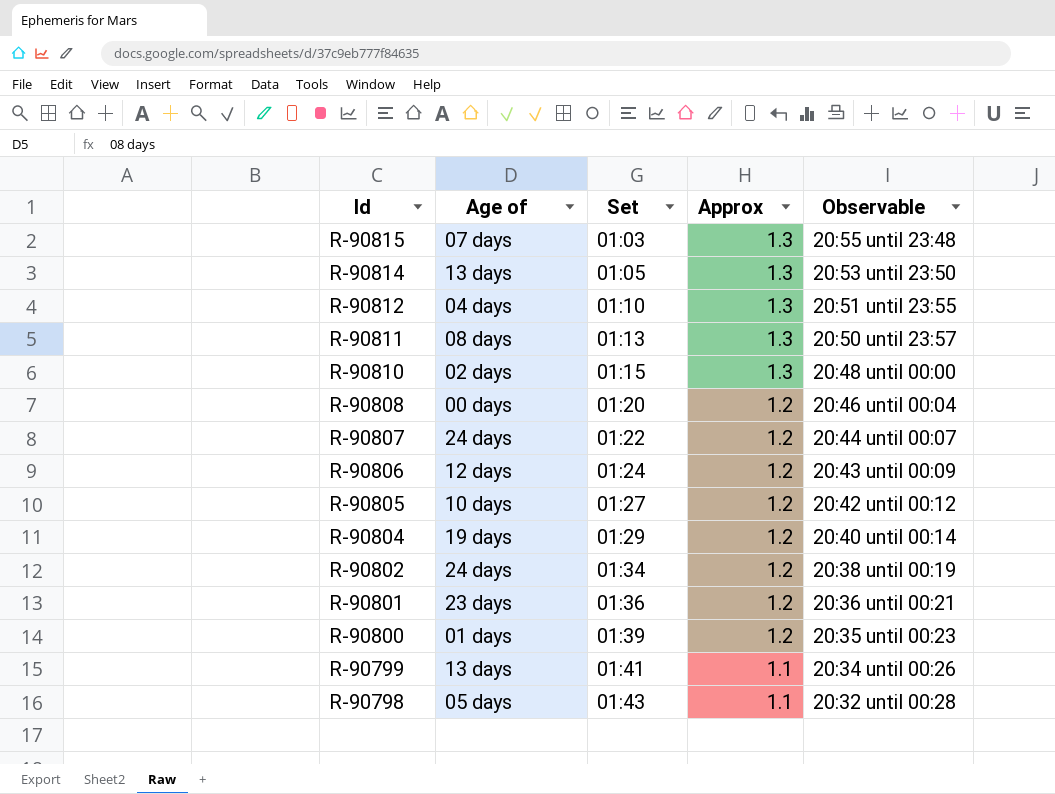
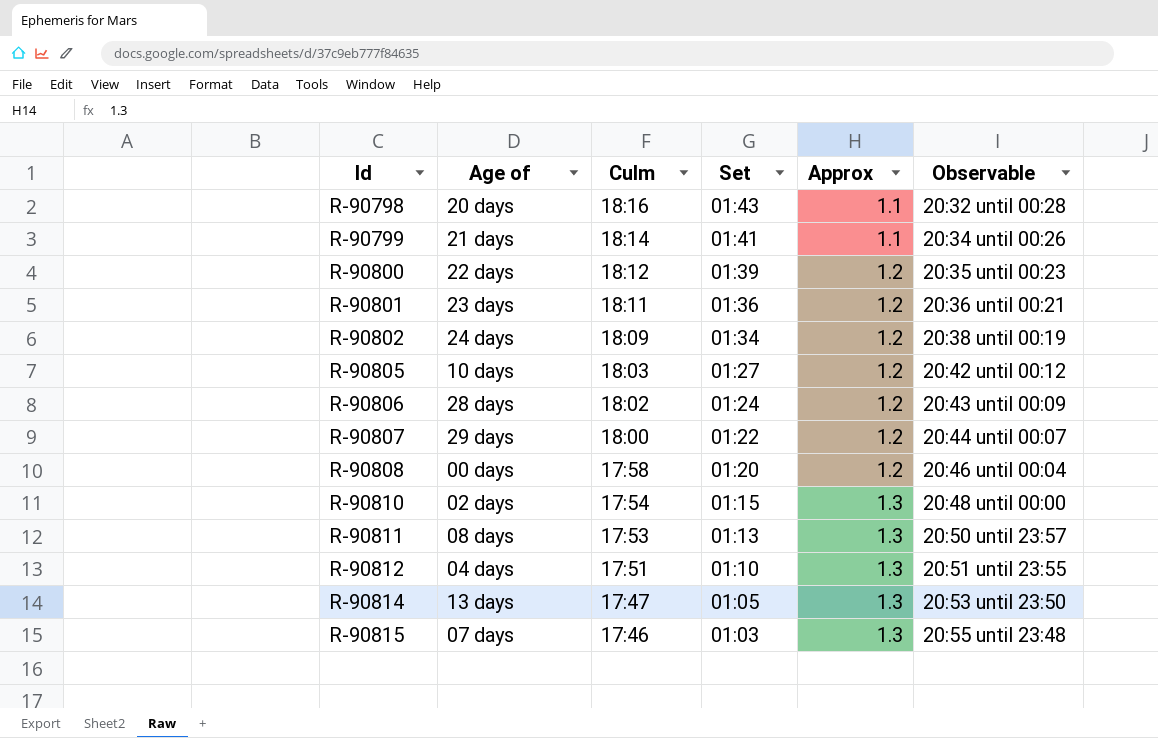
row order: Id descending -> Id ascending
column Culm | position: none -> 3
row R-90804: 19 days | 01:29 | 1.2 | 20:40 until 00:14 -> none
R-90798 | Age of: 05 days -> 20 days
R-90799 | Age of: 13 days -> 21 days
R-90800 | Age of: 01 days -> 22 days
R-90806 | Age of: 12 days -> 28 days
R-90807 | Age of: 24 days -> 29 days

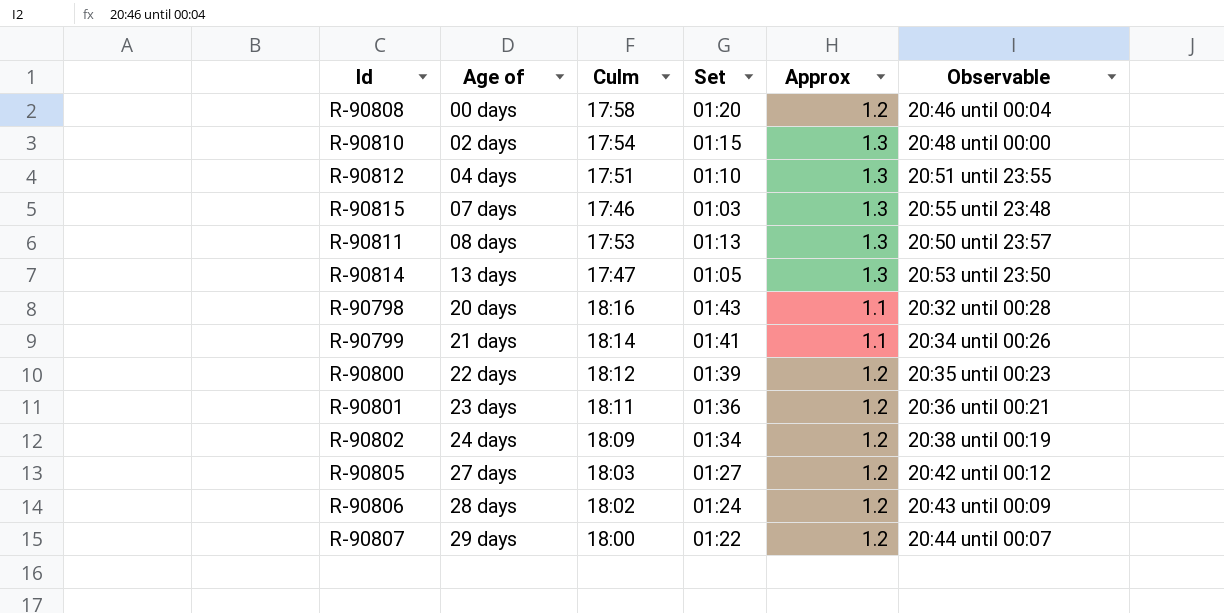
row order: Id ascending -> Age of ascending
R-90805 | Age of: 10 days -> 27 days

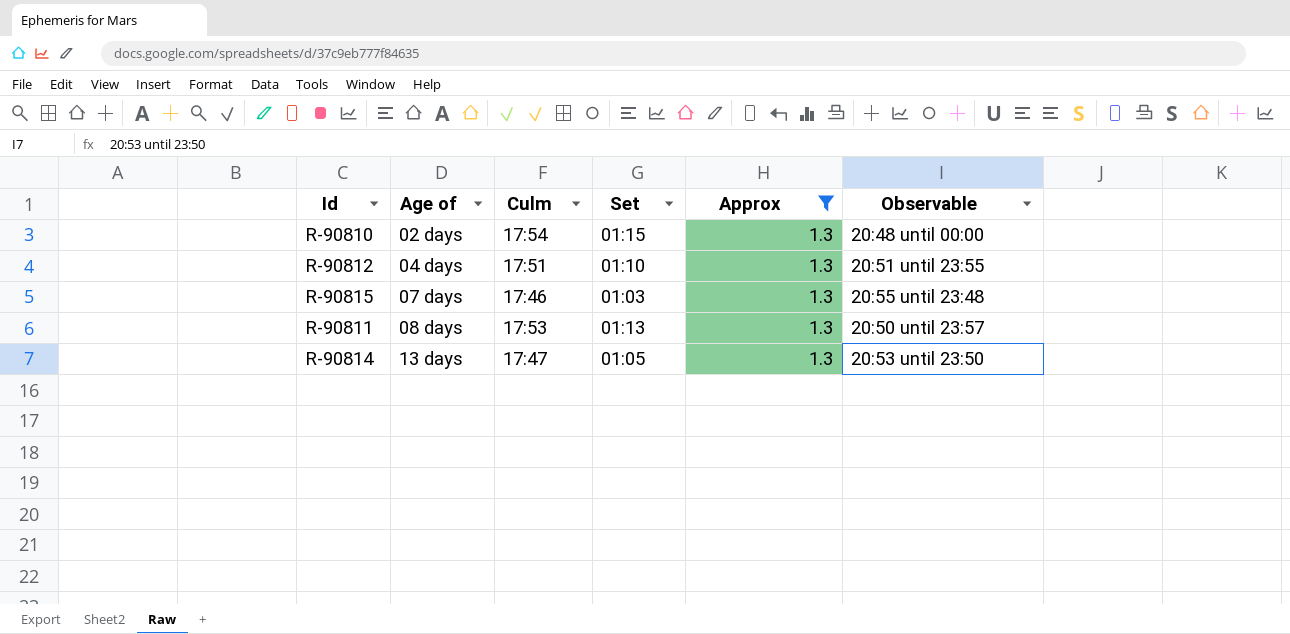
filter: none -> Approx = 1.3

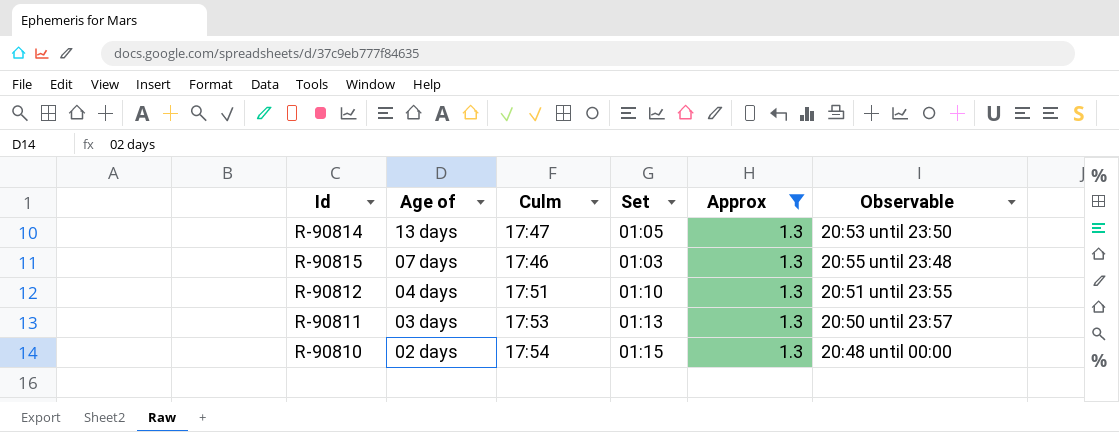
row order: Age of ascending -> Age of descending
R-90811 | Age of: 08 days -> 03 days

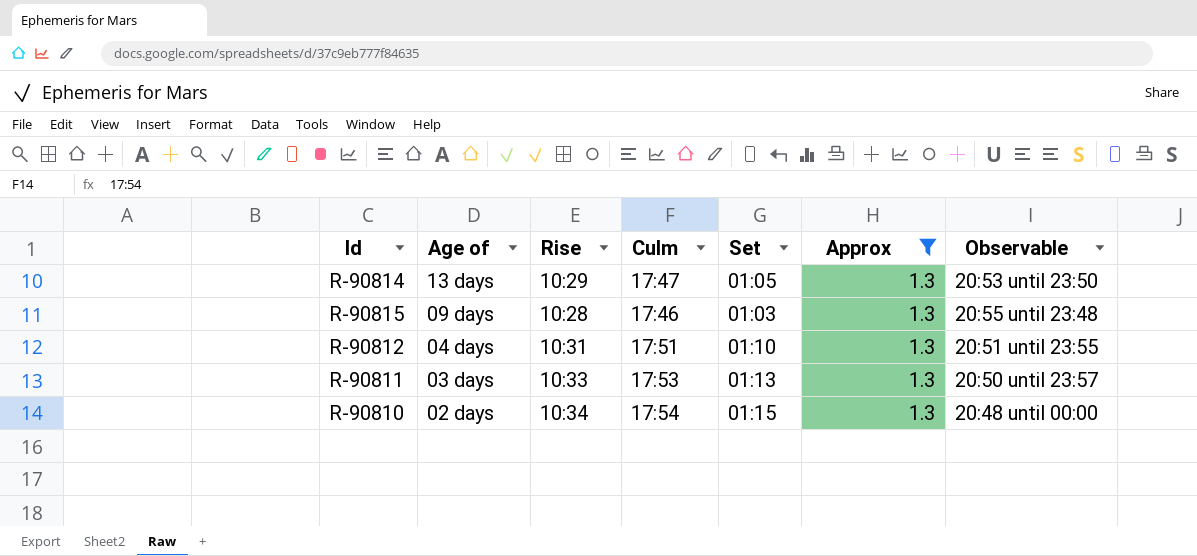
column Rise | position: none -> 3
R-90815 | Age of: 07 days -> 09 days

